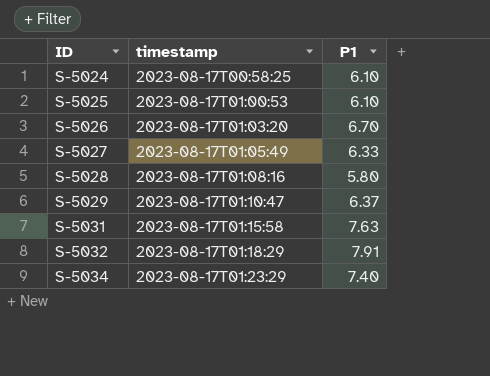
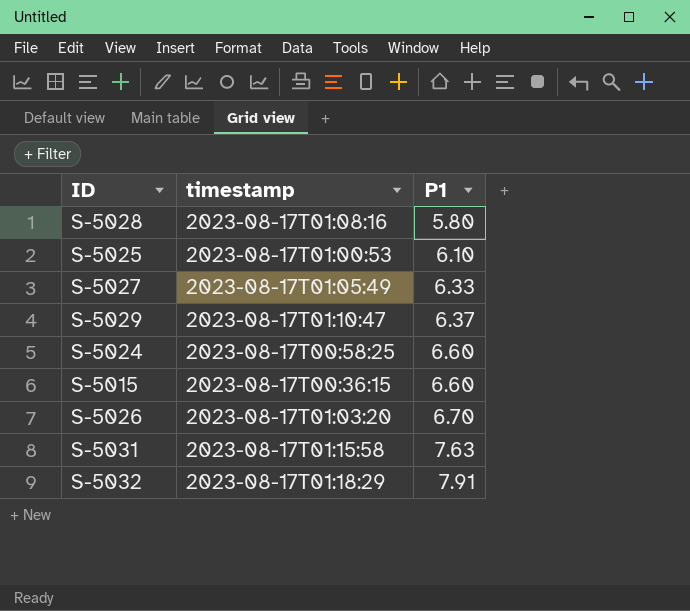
row order: ID ascending -> P1 ascending
row S-5034: 2023-08-17T01:23:29 | 7.40 -> none
S-5024 | P1: 6.10 -> 6.60
row S-5015: none -> 2023-08-17T00:36:15 | 6.60

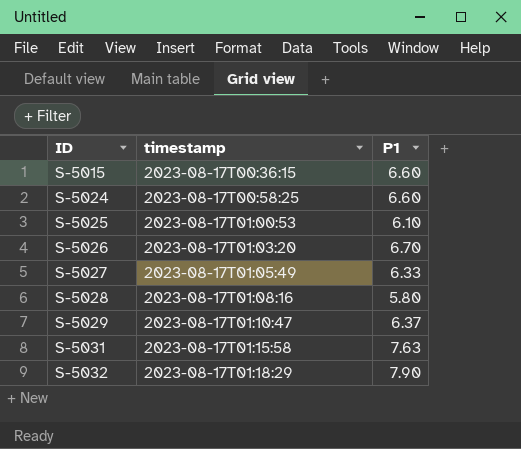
row order: P1 ascending -> ID ascending
S-5032 | P1: 7.91 -> 7.90

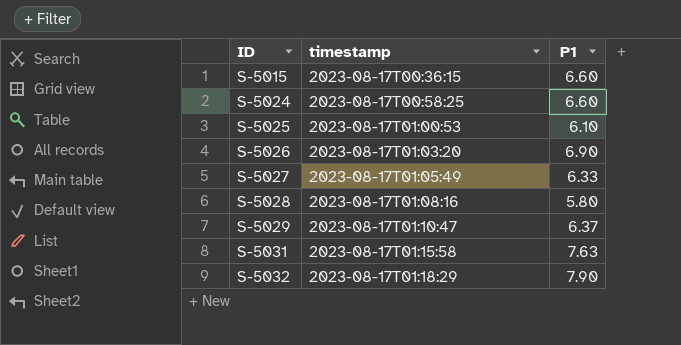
S-5026 | P1: 6.70 -> 6.90

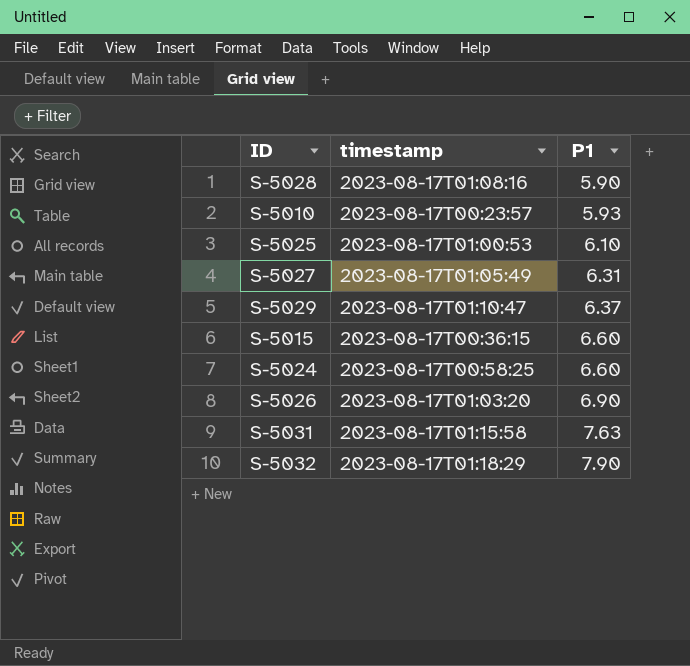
row order: ID ascending -> P1 ascending
S-5028 | P1: 5.80 -> 5.90
row S-5010: none -> 2023-08-17T00:23:57 | 5.93
S-5027 | P1: 6.33 -> 6.31

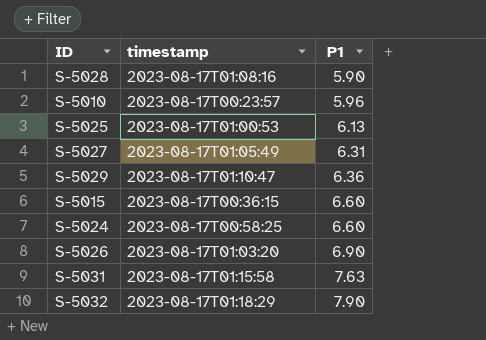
S-5010 | P1: 5.93 -> 5.96
S-5025 | P1: 6.10 -> 6.13
S-5029 | P1: 6.37 -> 6.36

